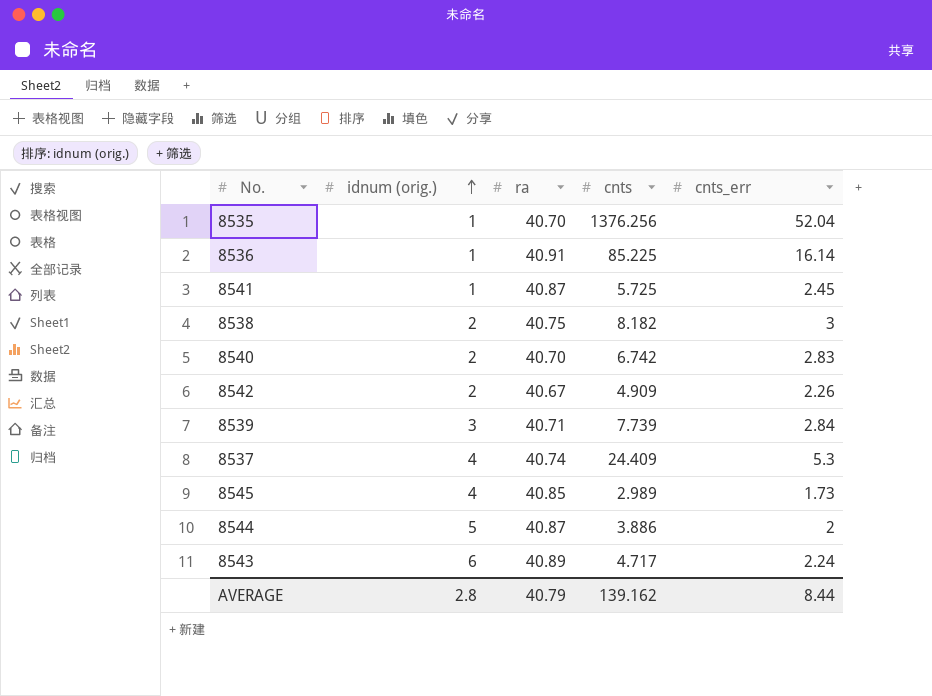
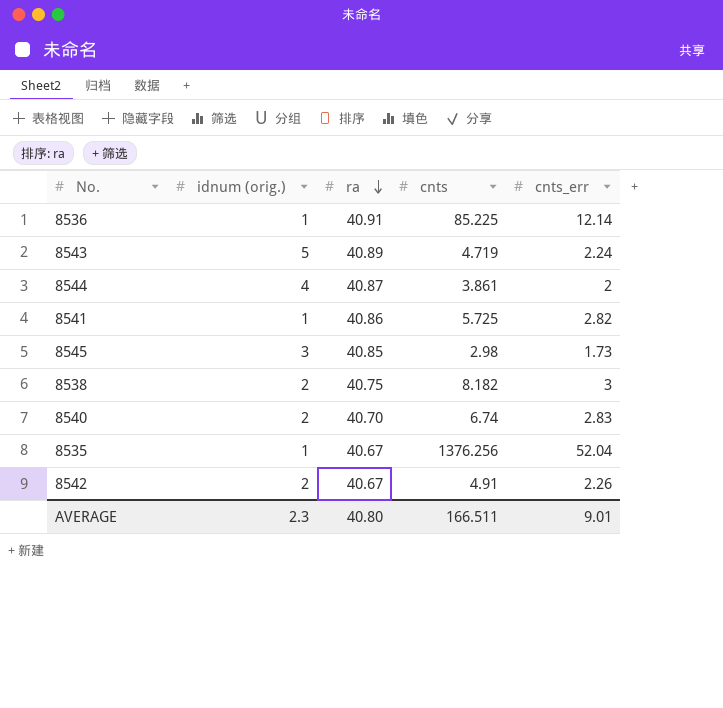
row order: idnum (orig.) ascending -> ra descending
row 8539: 3 | 40.71 | 7.739 | 2.84 -> none
row 8537: 4 | 40.74 | 24.409 | 5.3 -> none
8536 | cnts_err: 16.14 -> 12.14
8543 | idnum (orig.): 6 -> 5
8543 | cnts: 4.717 -> 4.719
8544 | idnum (orig.): 5 -> 4
8544 | cnts: 3.886 -> 3.861
8541 | ra: 40.87 -> 40.86
8541 | cnts_err: 2.45 -> 2.82
8545 | idnum (orig.): 4 -> 3
8545 | cnts: 2.989 -> 2.98
8540 | cnts: 6.742 -> 6.74
8535 | ra: 40.70 -> 40.67
8542 | cnts: 4.909 -> 4.91
AVERAGE | idnum (orig.): 2.8 -> 2.3
AVERAGE | ra: 40.79 -> 40.80
AVERAGE | cnts: 139.162 -> 166.511
AVERAGE | cnts_err: 8.44 -> 9.01

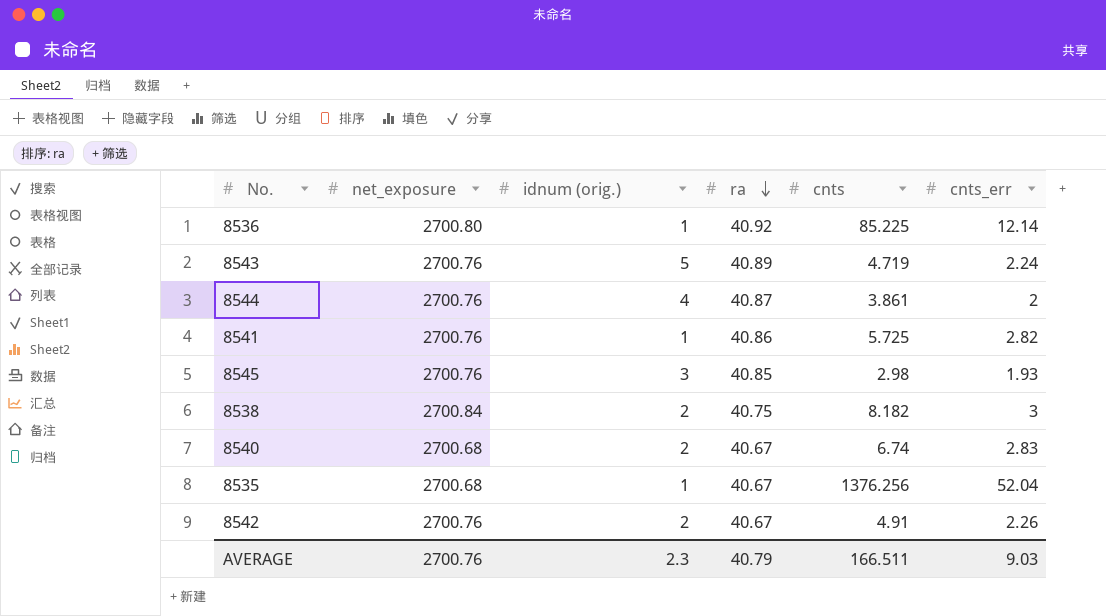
column net_exposure | position: none -> 2
8536 | ra: 40.91 -> 40.92
8545 | cnts_err: 1.73 -> 1.93
8540 | ra: 40.70 -> 40.67
AVERAGE | ra: 40.80 -> 40.79
AVERAGE | cnts_err: 9.01 -> 9.03

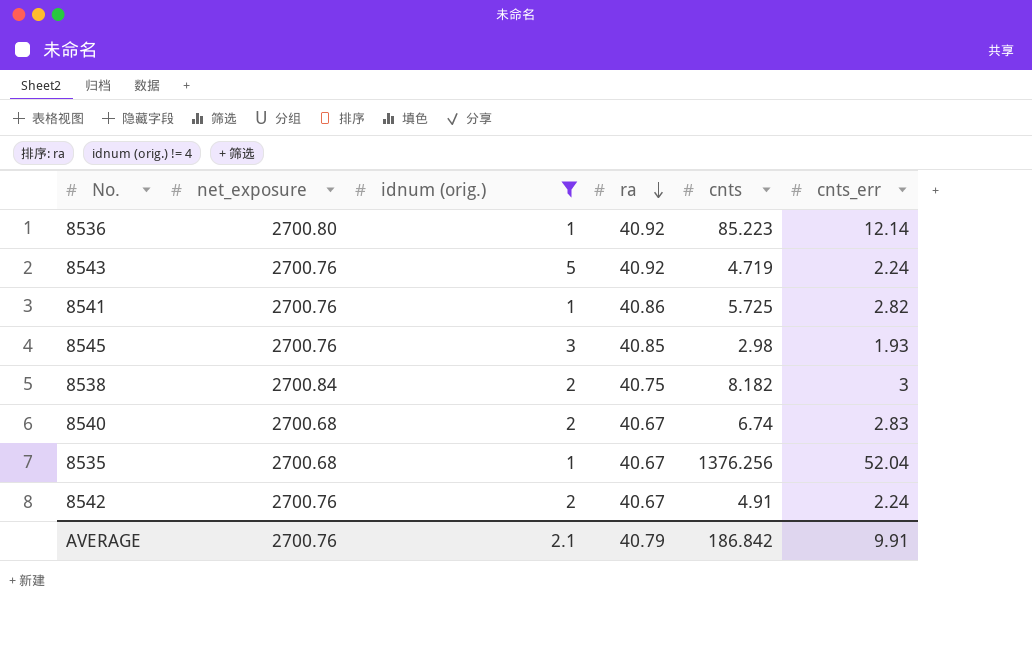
filter: none -> idnum (orig.) != 4
8536 | cnts: 85.225 -> 85.223
8543 | ra: 40.89 -> 40.92
8542 | cnts_err: 2.26 -> 2.24
AVERAGE | idnum (orig.): 2.3 -> 2.1
AVERAGE | cnts: 166.511 -> 186.842
AVERAGE | cnts_err: 9.03 -> 9.91

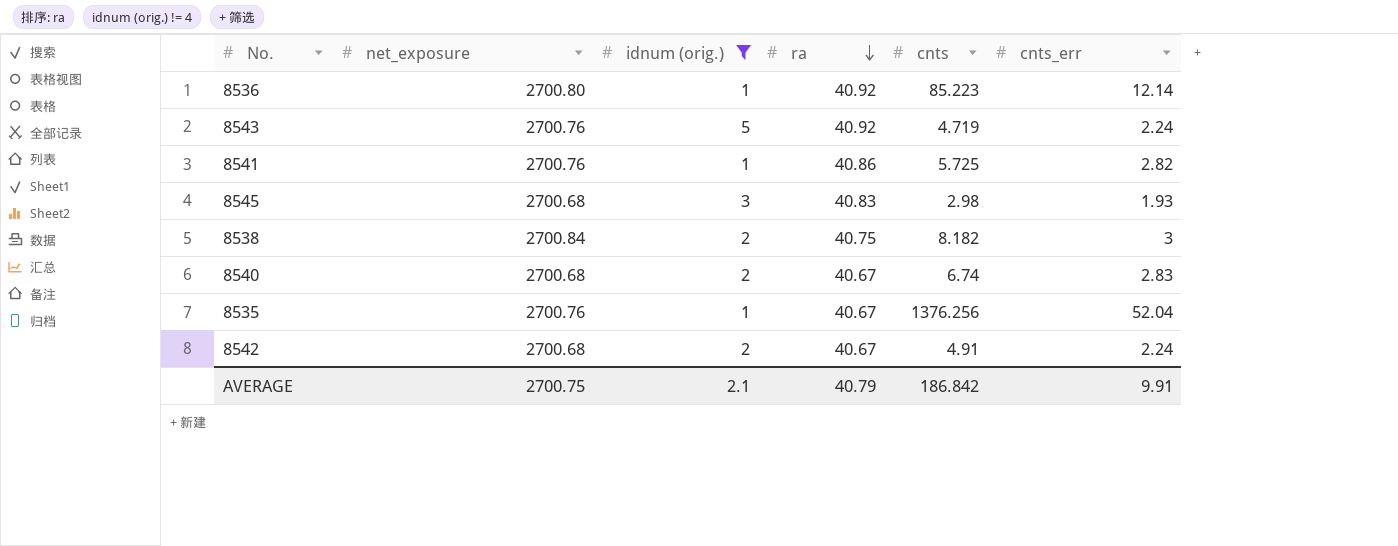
8545 | net_exposure: 2700.76 -> 2700.68
8545 | ra: 40.85 -> 40.83
8535 | net_exposure: 2700.68 -> 2700.76
8542 | net_exposure: 2700.76 -> 2700.68
AVERAGE | net_exposure: 2700.76 -> 2700.75

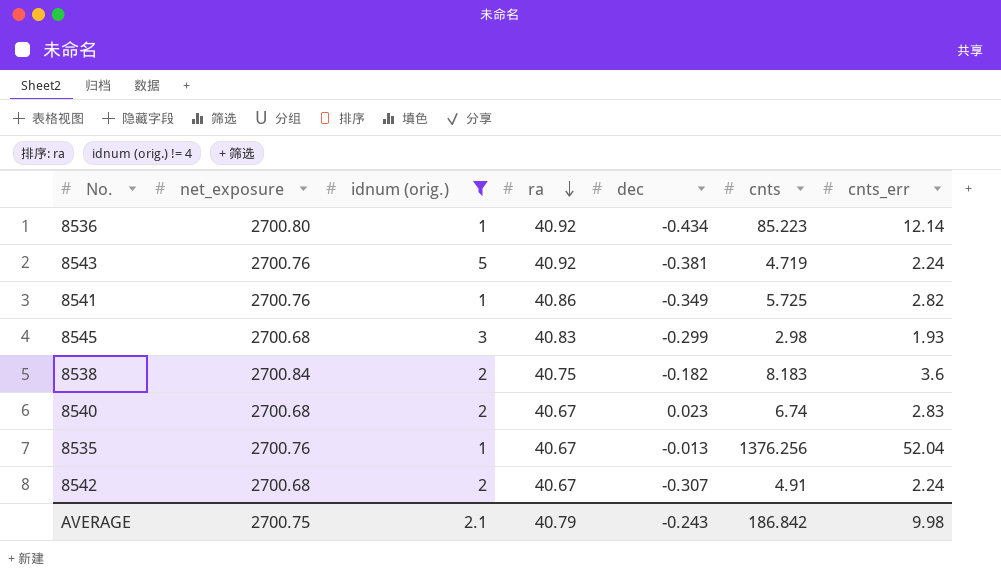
column dec | position: none -> 5
8538 | cnts: 8.182 -> 8.183
8538 | cnts_err: 3 -> 3.6
AVERAGE | cnts_err: 9.91 -> 9.98

